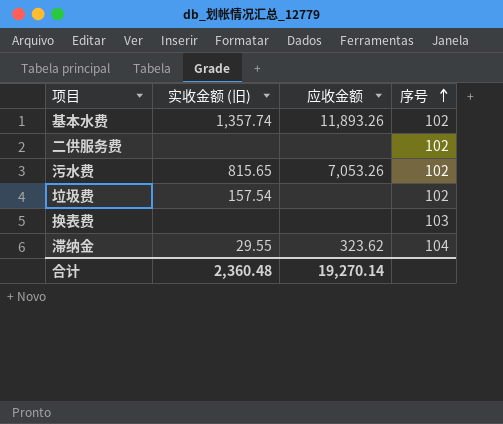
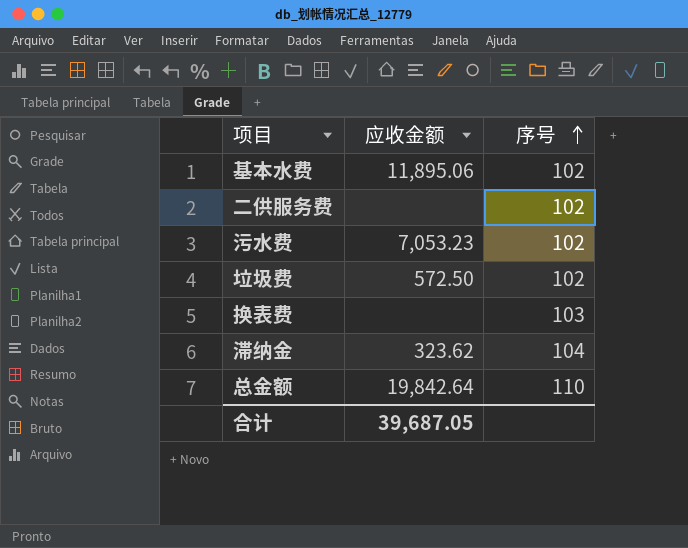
column 实收金额 (旧) | position: 2 -> none
基本水费 | 应收金额: 11,893.26 -> 11,895.06
污水费 | 应收金额: 7,053.26 -> 7,053.23
垃圾费 | 应收金额: none -> 572.50
row 总金额: none -> 19,842.64 | 110
合计 | 应收金额: 19,270.14 -> 39,687.05

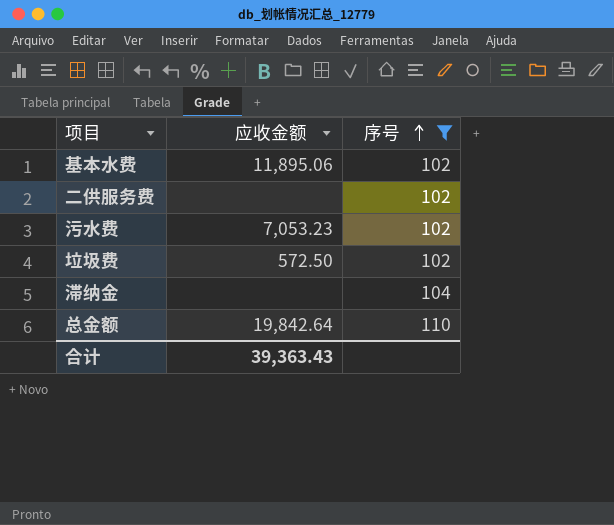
filter: none -> 序号 != 103
滞纳金 | 应收金额: 323.62 -> none
合计 | 应收金额: 39,687.05 -> 39,363.43

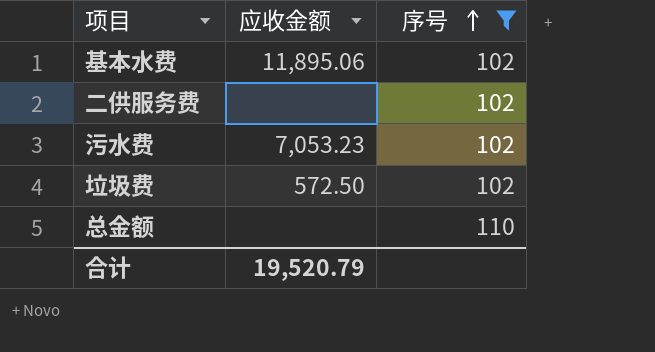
row 滞纳金: none | 104 -> none
总金额 | 应收金额: 19,842.64 -> none
合计 | 应收金额: 39,363.43 -> 19,520.79

